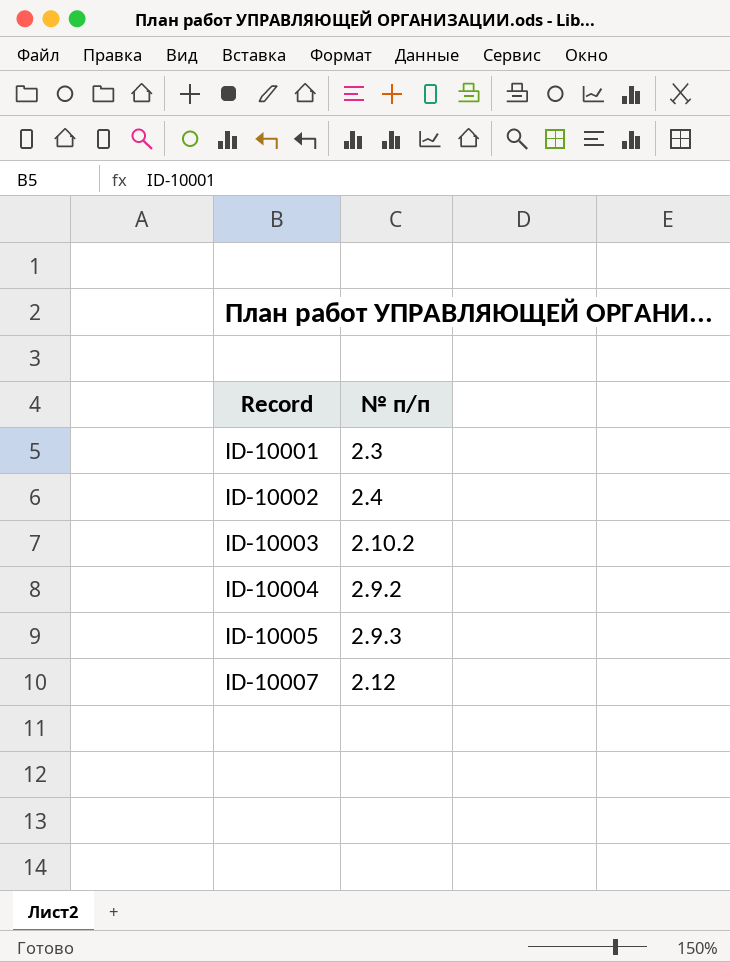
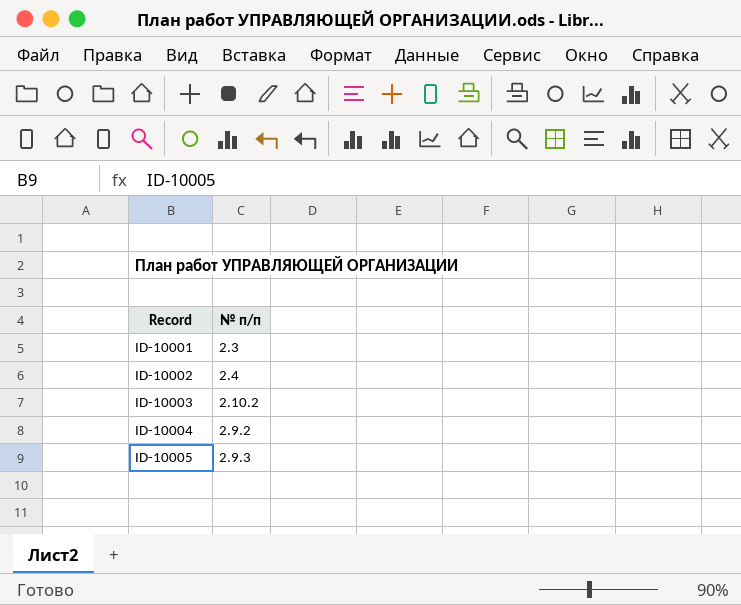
row ID-10007: 2.12 -> none

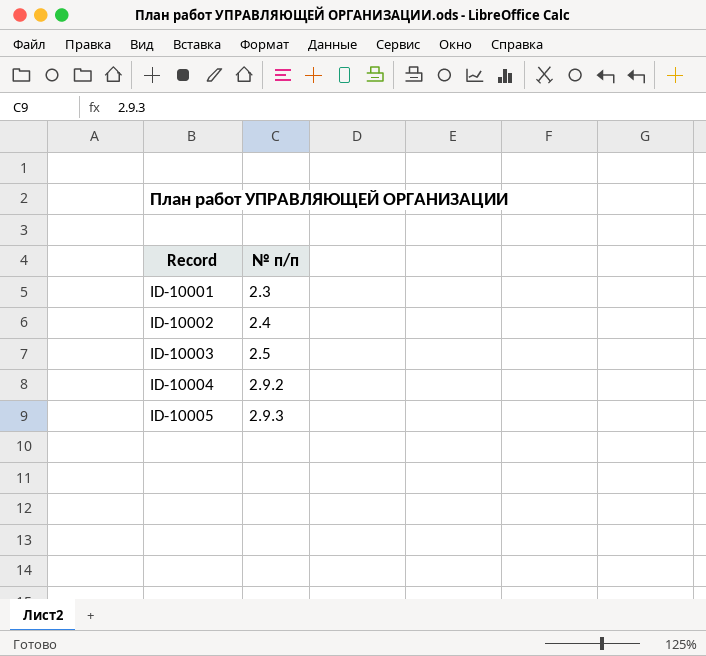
ID-10003 | № п/п: 2.10.2 -> 2.5

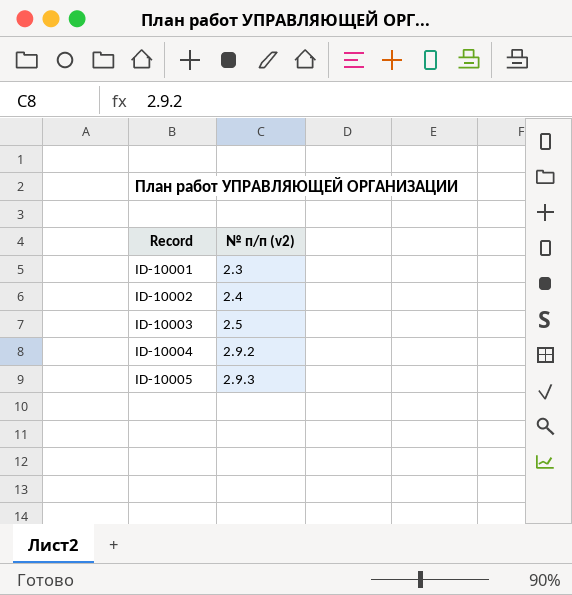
column name: № п/п -> № п/п (v2)

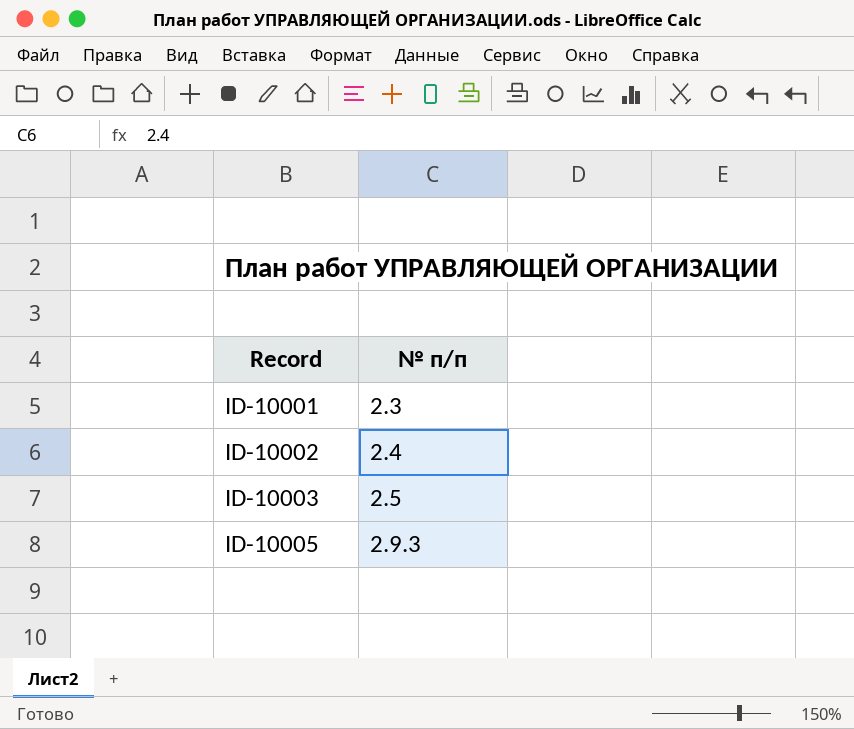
column name: № п/п (v2) -> № п/п
row ID-10004: 2.9.2 -> none

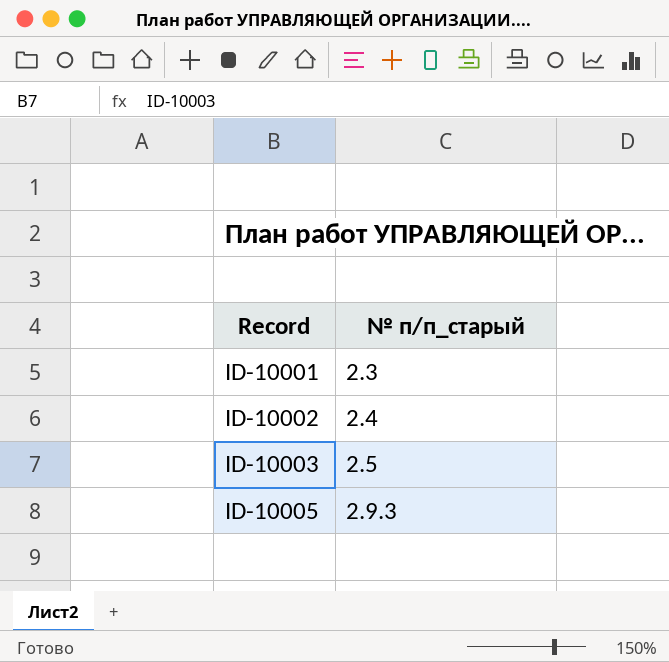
column name: № п/п -> № п/п_старый

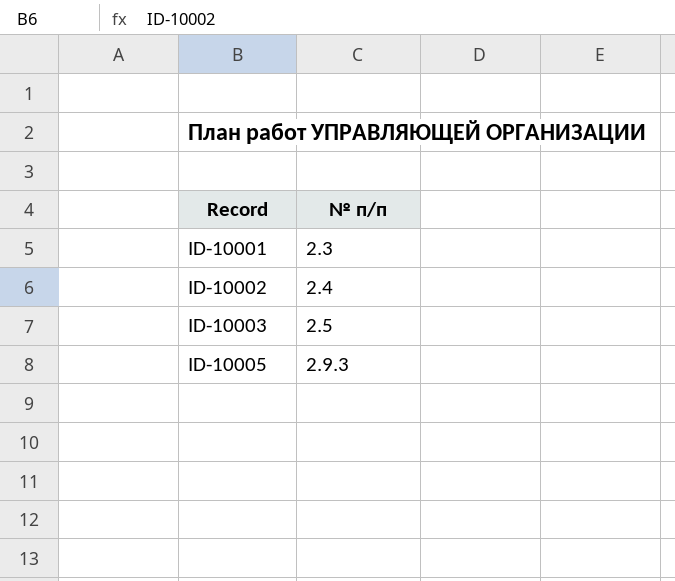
column name: № п/п_старый -> № п/п

